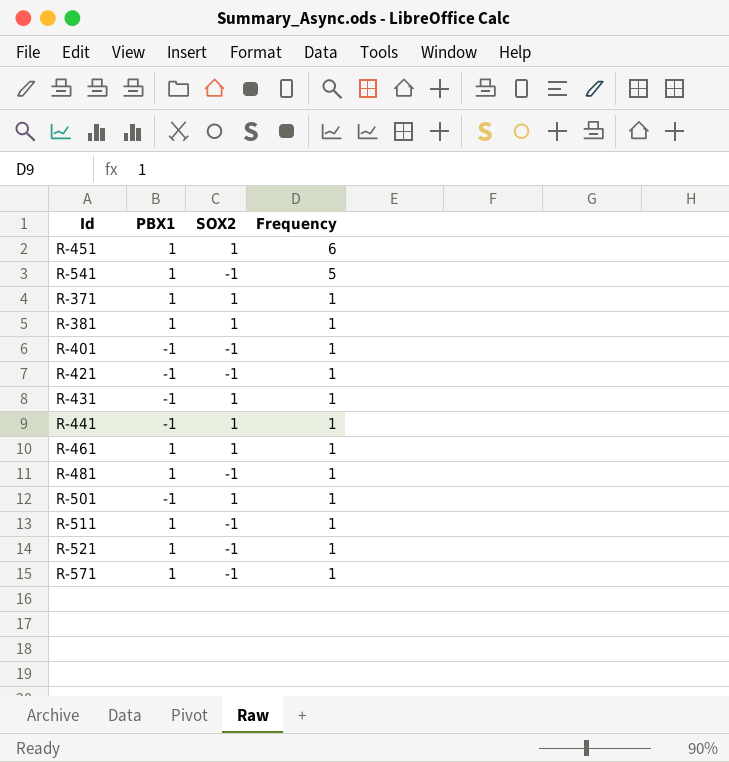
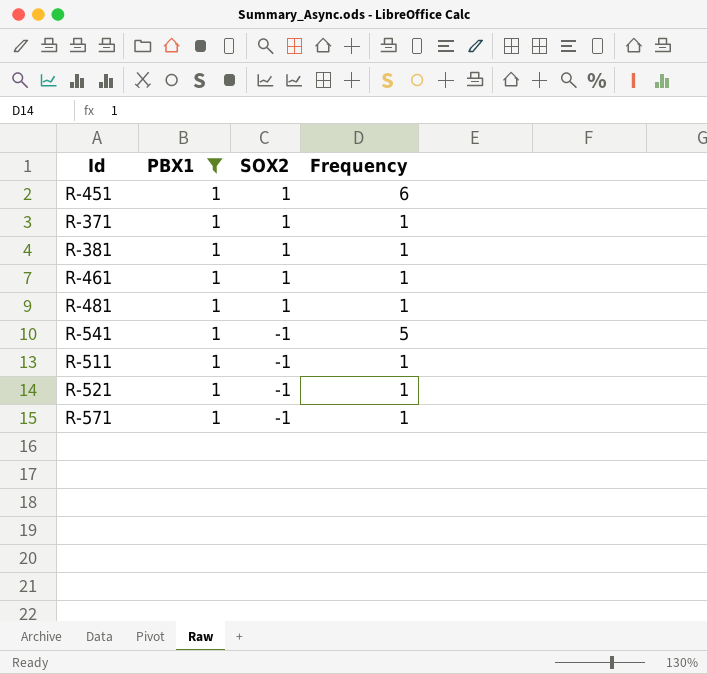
filter: none -> PBX1 = 1
row order: Frequency descending -> SOX2 descending
R-481 | SOX2: -1 -> 1

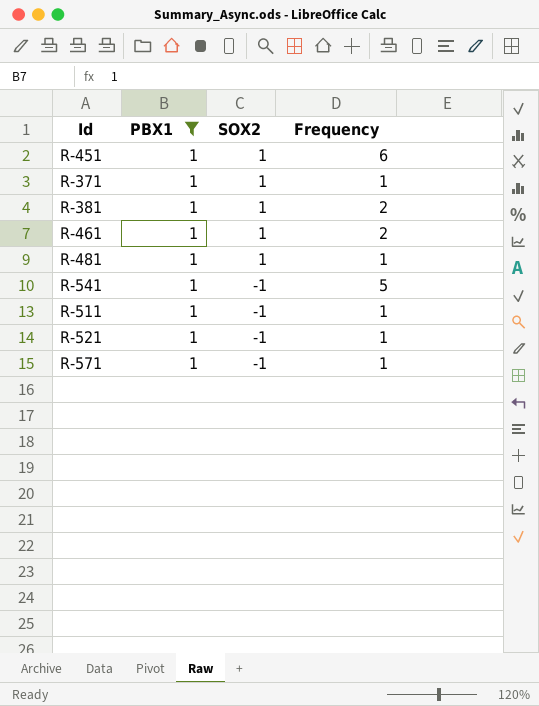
R-381 | Frequency: 1 -> 2
R-461 | Frequency: 1 -> 2

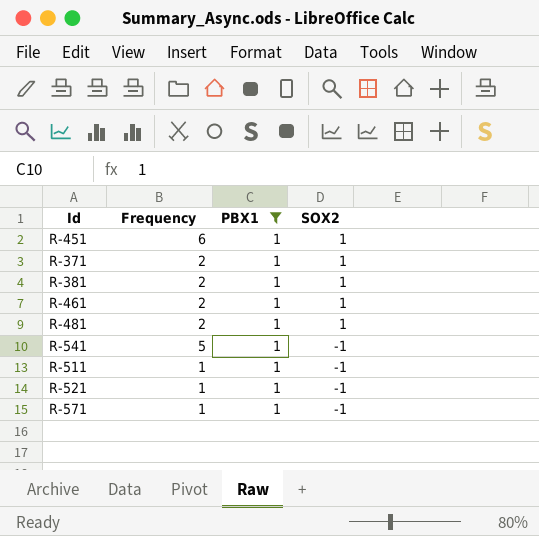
column Frequency | position: 4 -> 2
R-371 | Frequency: 1 -> 2
R-481 | Frequency: 1 -> 2

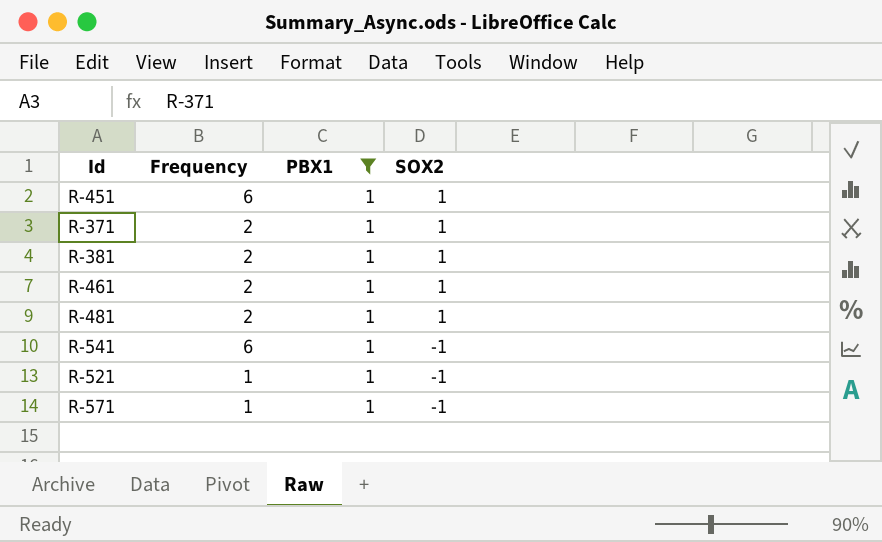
row R-511: 1 | 1 | -1 -> none
R-541 | Frequency: 5 -> 6

